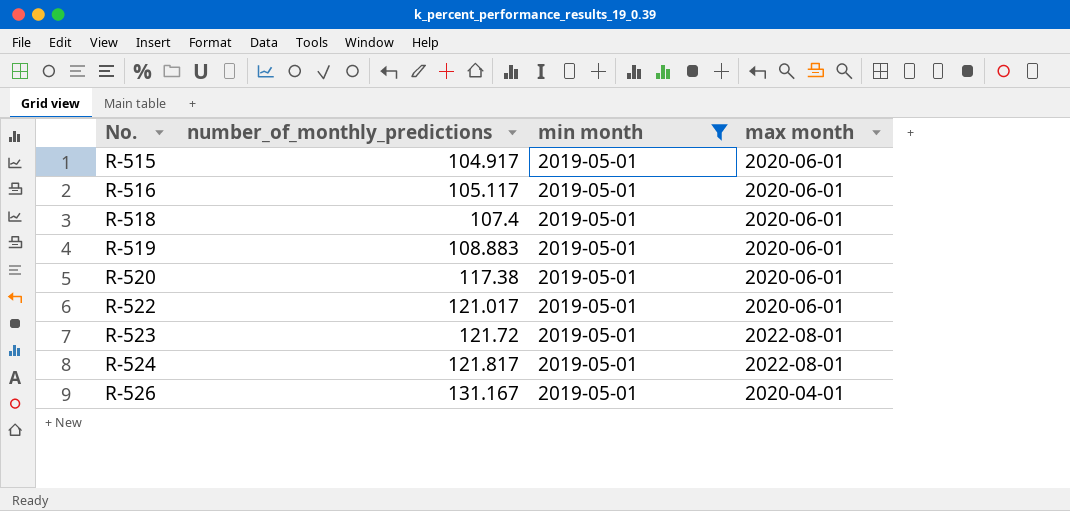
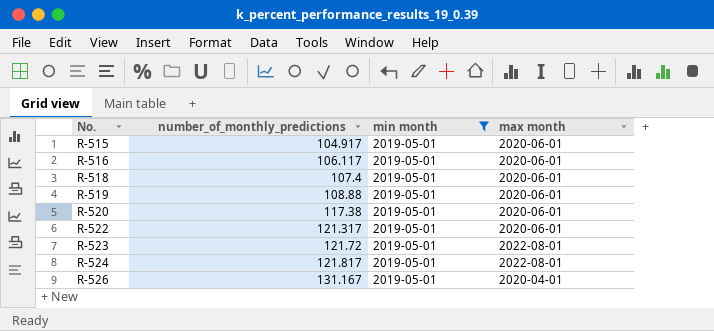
R-516 | number_of_monthly_predictions: 105.117 -> 106.117
R-519 | number_of_monthly_predictions: 108.883 -> 108.88
R-522 | number_of_monthly_predictions: 121.017 -> 121.317

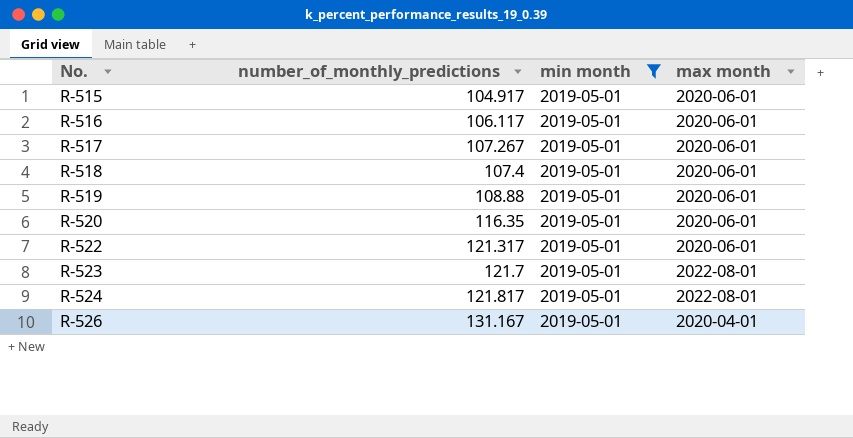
row R-517: none -> 107.267 | 2019-05-01 | 2020-06-01
R-520 | number_of_monthly_predictions: 117.38 -> 116.35
R-523 | number_of_monthly_predictions: 121.72 -> 121.7

